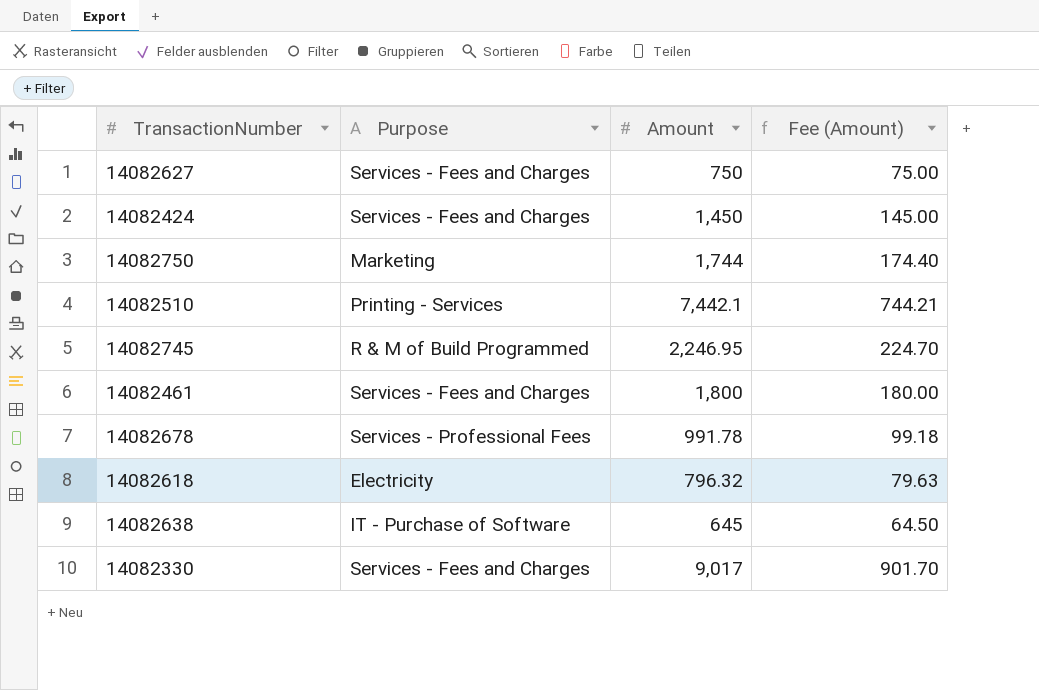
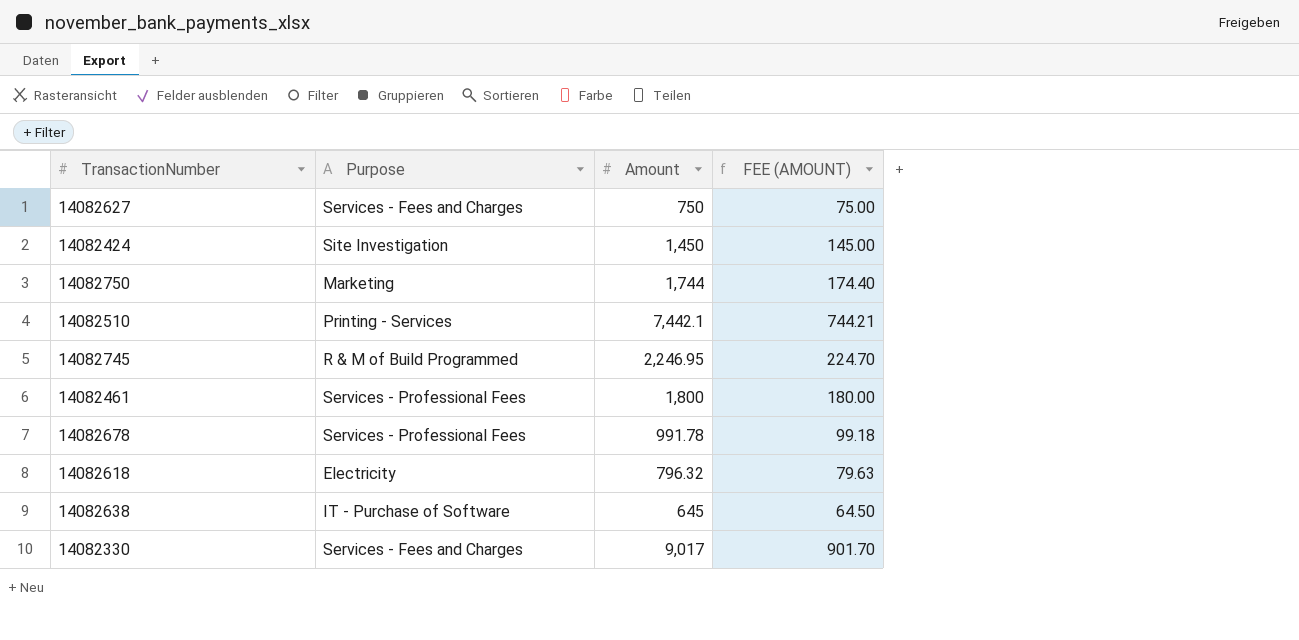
column name: Fee (Amount) -> FEE (AMOUNT)
14082424 | Purpose: Services - Fees and Charges -> Site Investigation
14082461 | Purpose: Services - Fees and Charges -> Services - Professional Fees

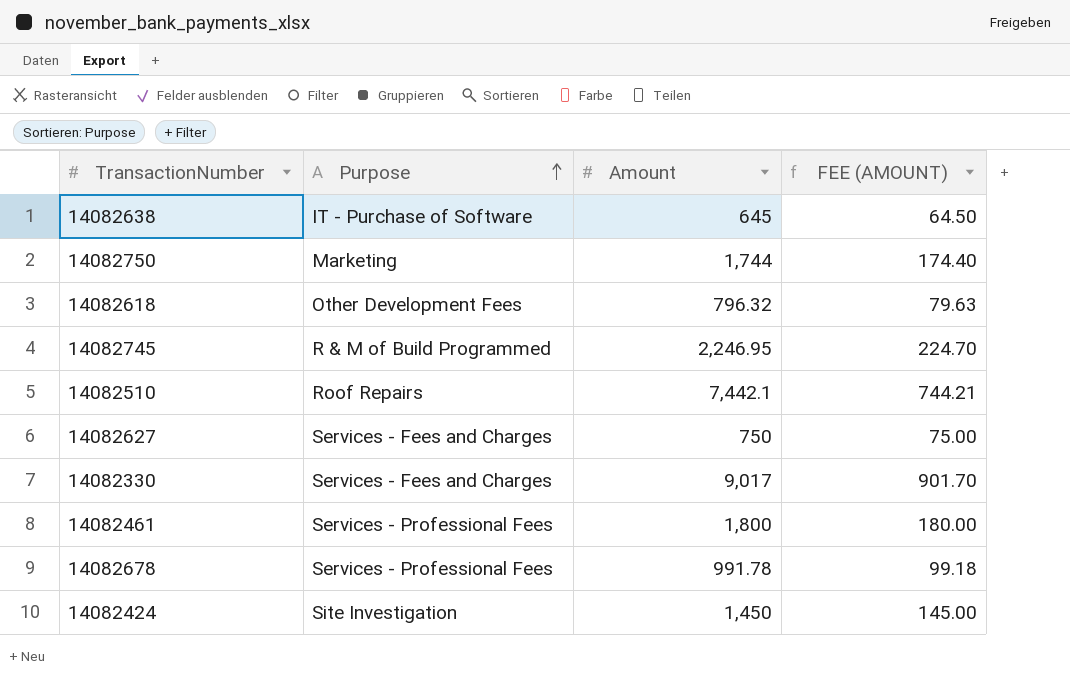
row order: none -> Purpose ascending
14082618 | Purpose: Electricity -> Other Development Fees
14082510 | Purpose: Printing - Services -> Roof Repairs

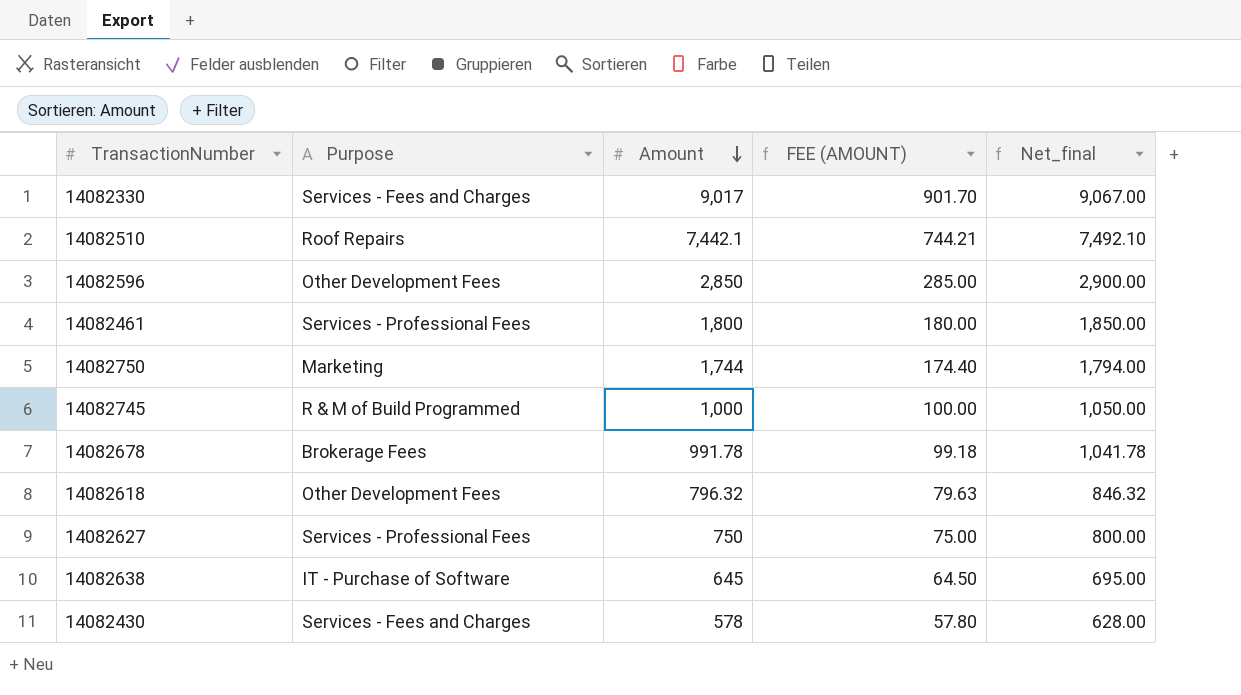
row order: Purpose ascending -> Amount descending
column Net_final | formula: none -> [Amount] + 50
row 14082424: Site Investigation | 1,450 | 145.00 -> none
row 14082596: none -> Other Development Fees | 2,850 | 285.00 | 2,900.00
14082745 | Amount: 2,246.95 -> 1,000
14082745 | FEE (AMOUNT): 224.70 -> 100.00
14082678 | Purpose: Services - Professional Fees -> Brokerage Fees
14082627 | Purpose: Services - Fees and Charges -> Services - Professional Fees
row 14082430: none -> Services - Fees and Charges | 578 | 57.80 | 628.00

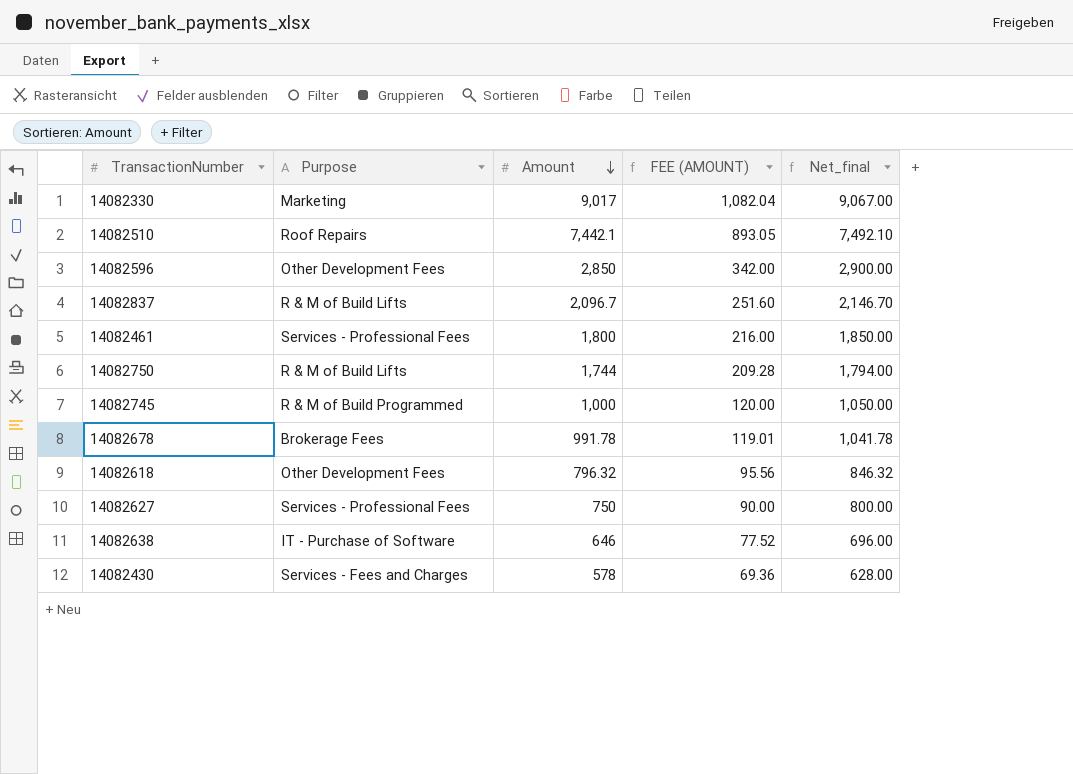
column FEE (AMOUNT) | formula: [Amount] * 0.1 -> [Amount] * 0.12
14082330 | Purpose: Services - Fees and Charges -> Marketing
row 14082837: none -> R & M of Build Lifts | 2,096.7 | 251.60 | 2,146.70
14082750 | Purpose: Marketing -> R & M of Build Lifts
14082638 | Amount: 645 -> 646
14082638 | Net_final: 695.00 -> 696.00

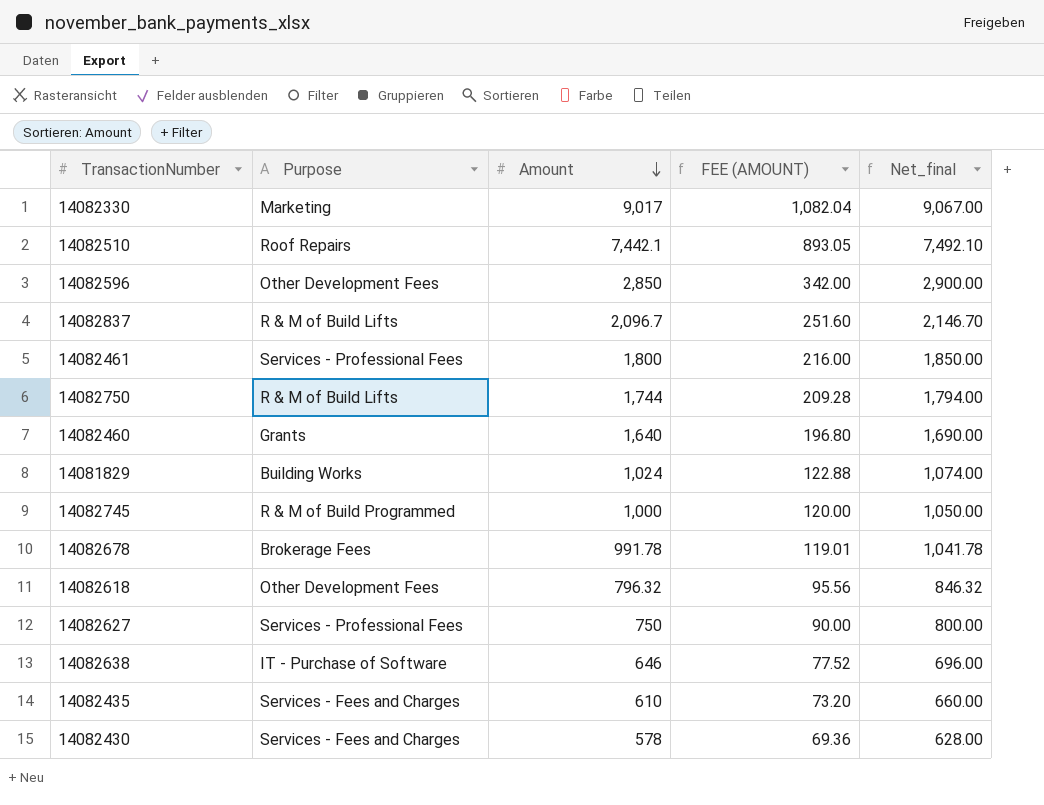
row 14082460: none -> Grants | 1,640 | 196.80 | 1,690.00
row 14081829: none -> Building Works | 1,024 | 122.88 | 1,074.00
row 14082435: none -> Services - Fees and Charges | 610 | 73.20 | 660.00

